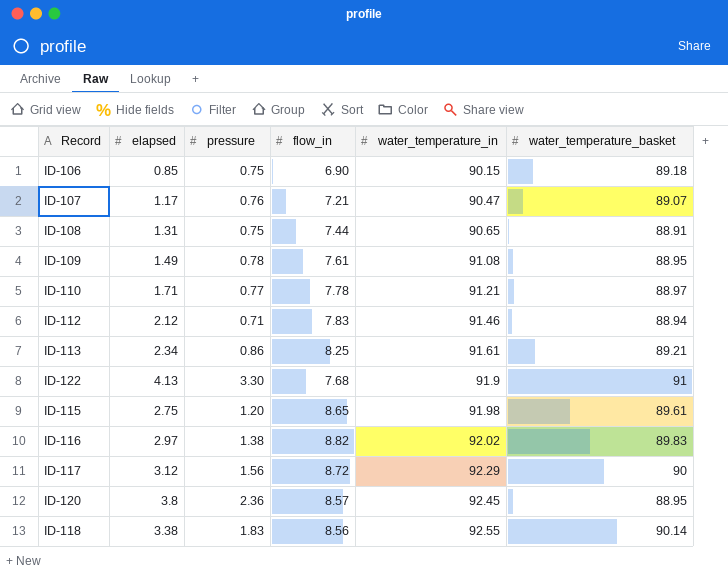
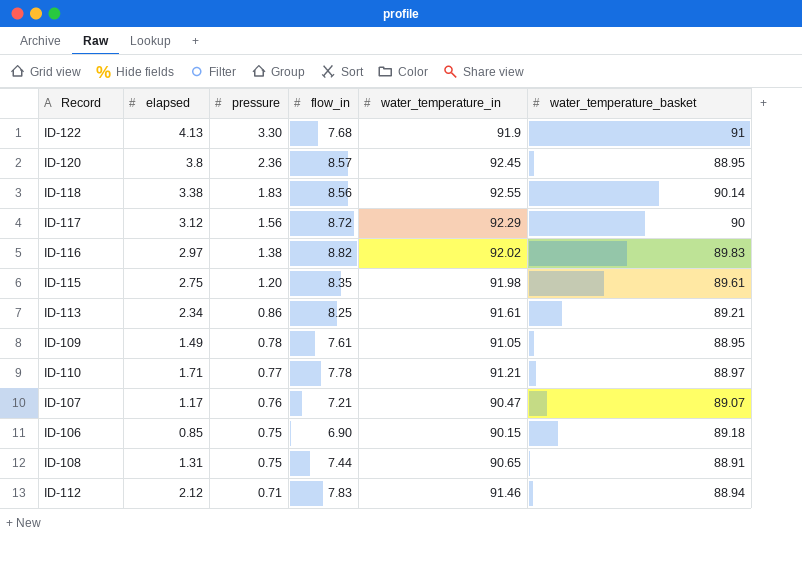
row order: water_temperature_in ascending -> pressure descending
ID-115 | flow_in: 8.65 -> 8.35
ID-109 | water_temperature_in: 91.08 -> 91.05

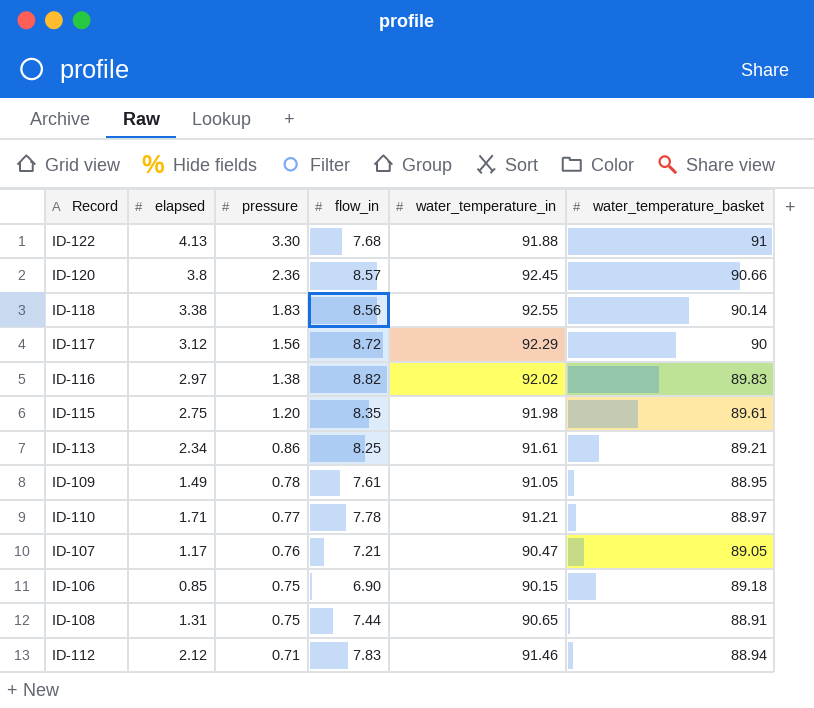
ID-122 | water_temperature_in: 91.9 -> 91.88
ID-120 | water_temperature_basket: 88.95 -> 90.66
ID-107 | water_temperature_basket: 89.07 -> 89.05

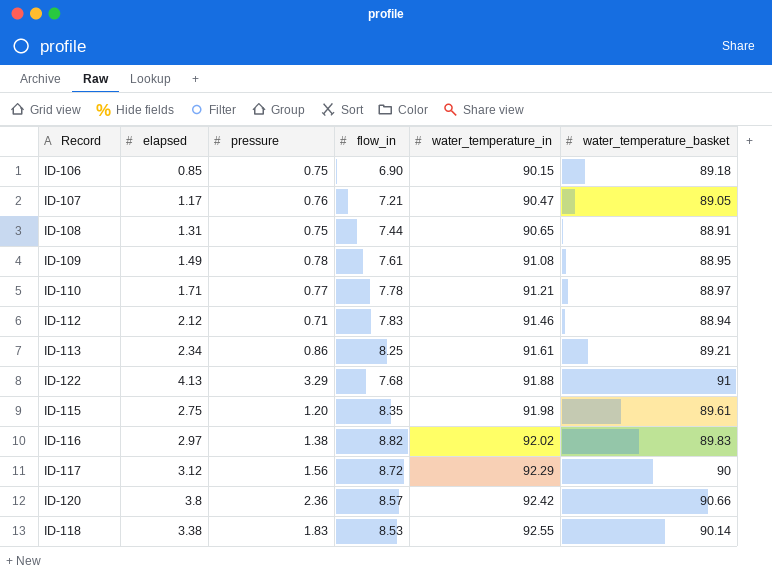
row order: pressure descending -> water_temperature_in ascending
ID-109 | water_temperature_in: 91.05 -> 91.08
ID-122 | pressure: 3.30 -> 3.29
ID-120 | water_temperature_in: 92.45 -> 92.42
ID-118 | flow_in: 8.56 -> 8.53

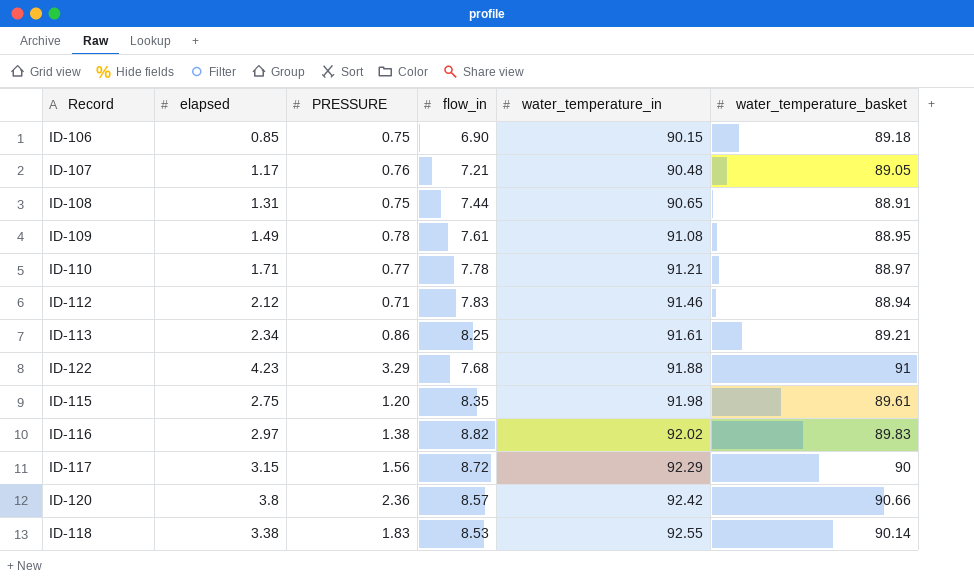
column name: pressure -> PRESSURE
ID-107 | water_temperature_in: 90.47 -> 90.48
ID-122 | elapsed: 4.13 -> 4.23
ID-117 | elapsed: 3.12 -> 3.15

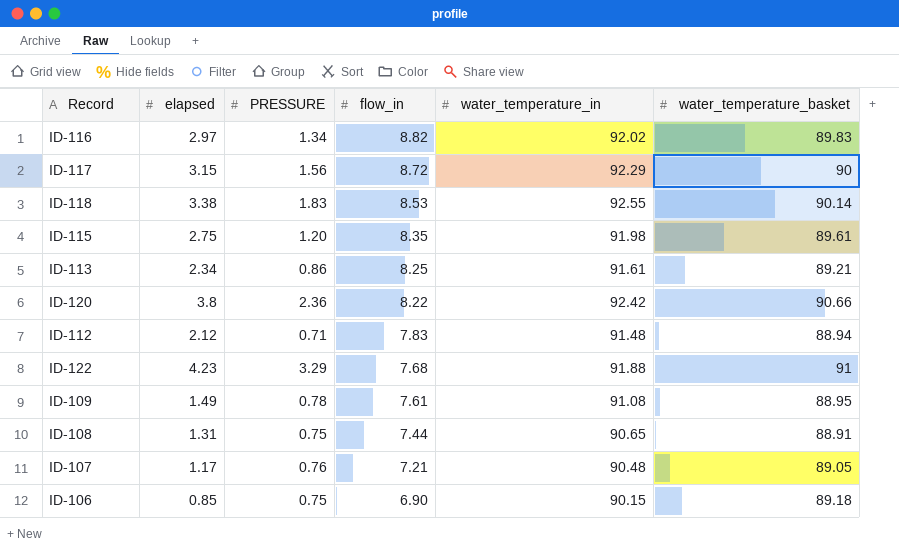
row order: water_temperature_in ascending -> flow_in descending
row ID-110: 1.71 | 0.77 | 7.78 | 91.21 | 88.97 -> none
ID-116 | PRESSURE: 1.38 -> 1.34
ID-120 | flow_in: 8.57 -> 8.22
ID-112 | water_temperature_in: 91.46 -> 91.48

